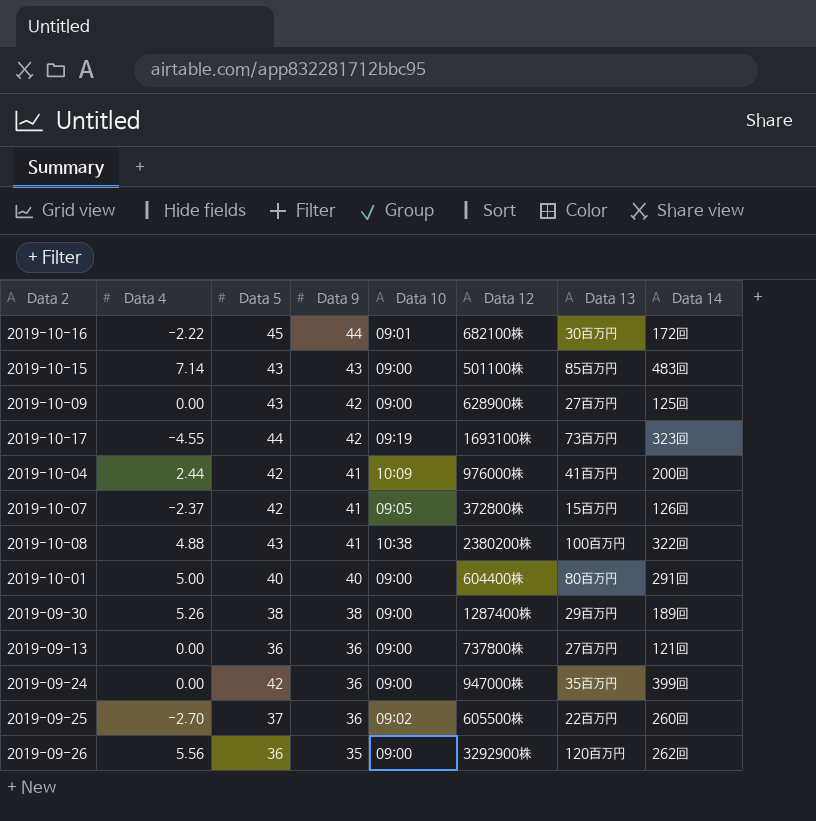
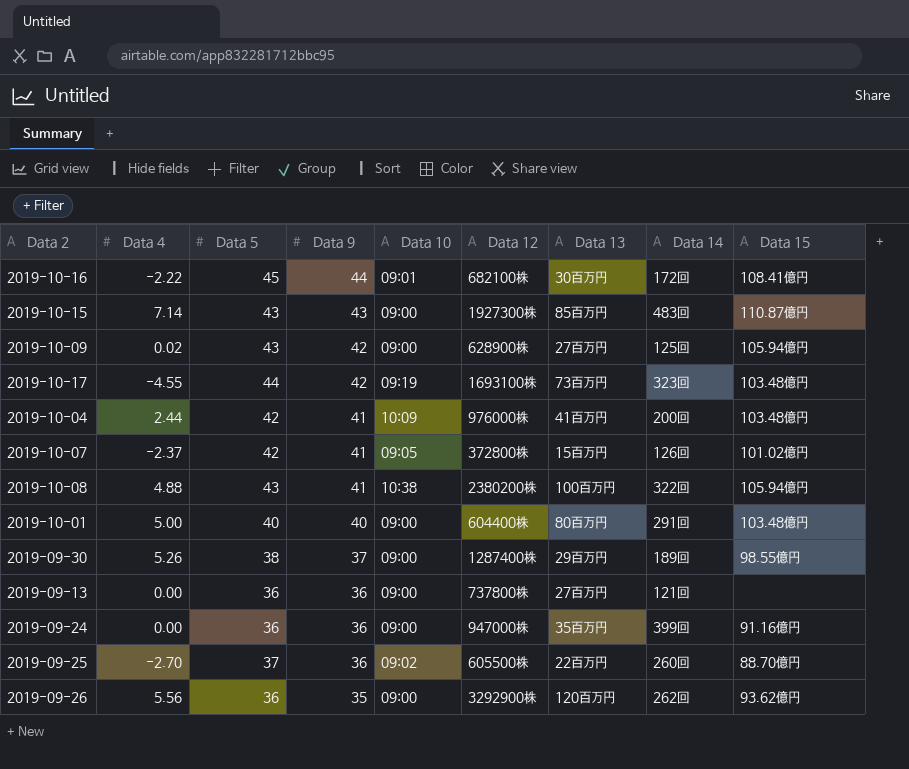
column Data 15 | position: none -> 9
2019-10-15 | Data 12: 501100株 -> 1927300株
2019-10-09 | Data 4: 0.00 -> 0.02
2019-09-30 | Data 9: 38 -> 37
2019-09-24 | Data 5: 42 -> 36

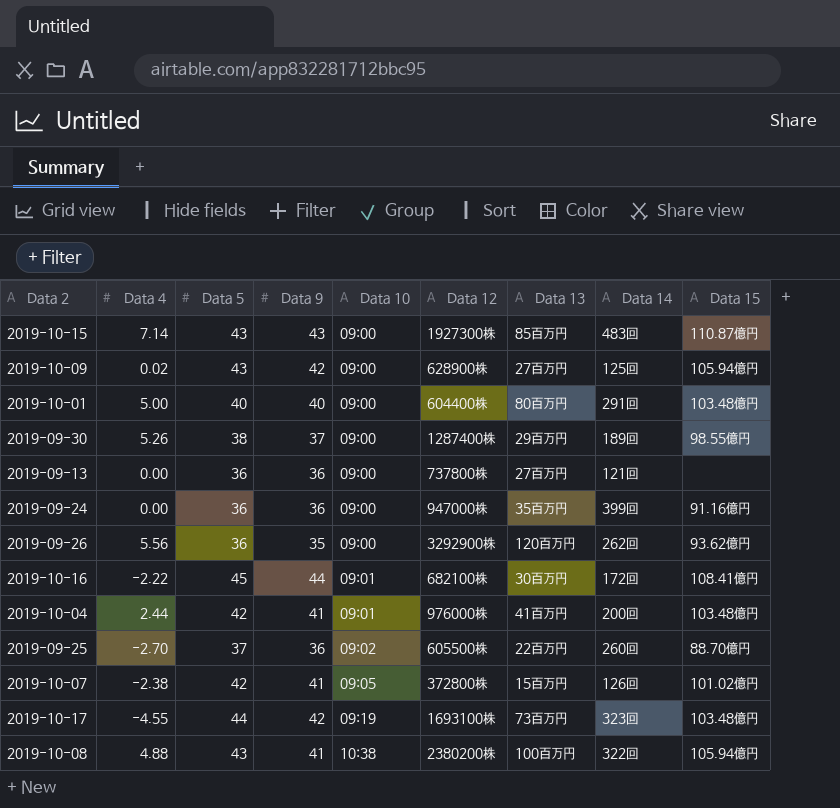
row order: Data 9 descending -> Data 10 ascending
2019-10-04 | Data 10: 10:09 -> 09:01
2019-10-07 | Data 4: -2.37 -> -2.38

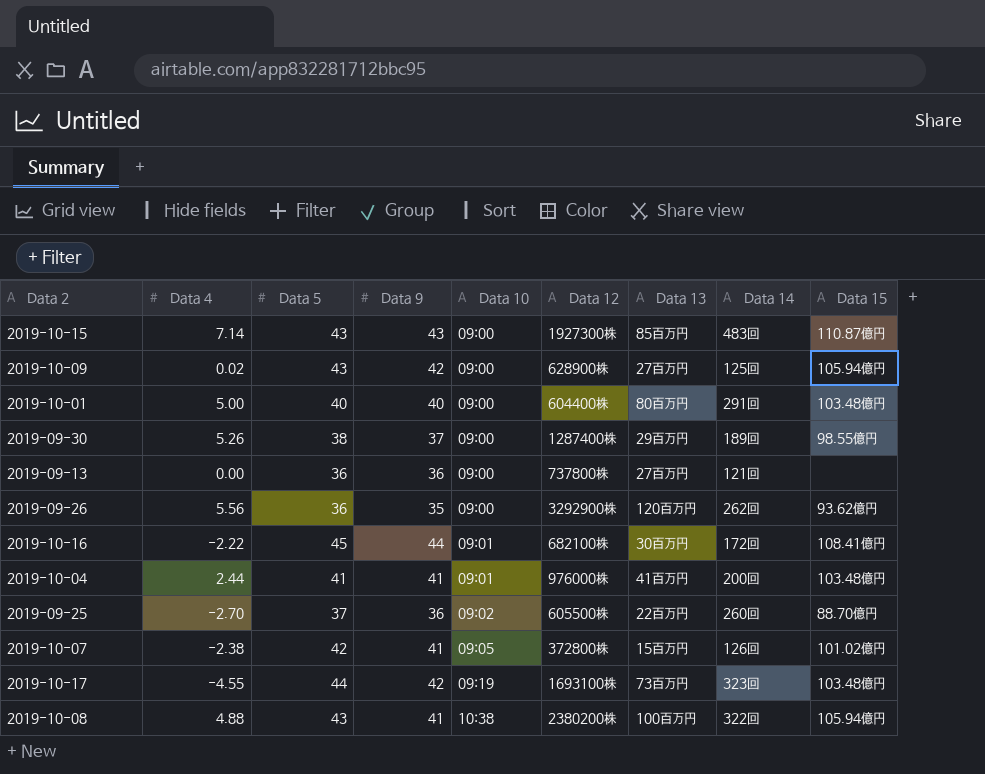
row 2019-09-24: 0.00 | 36 | 36 | 09:00 | 947000株 | 35百万円 | 399回 | 91.16億円 -> none
2019-10-04 | Data 5: 42 -> 41

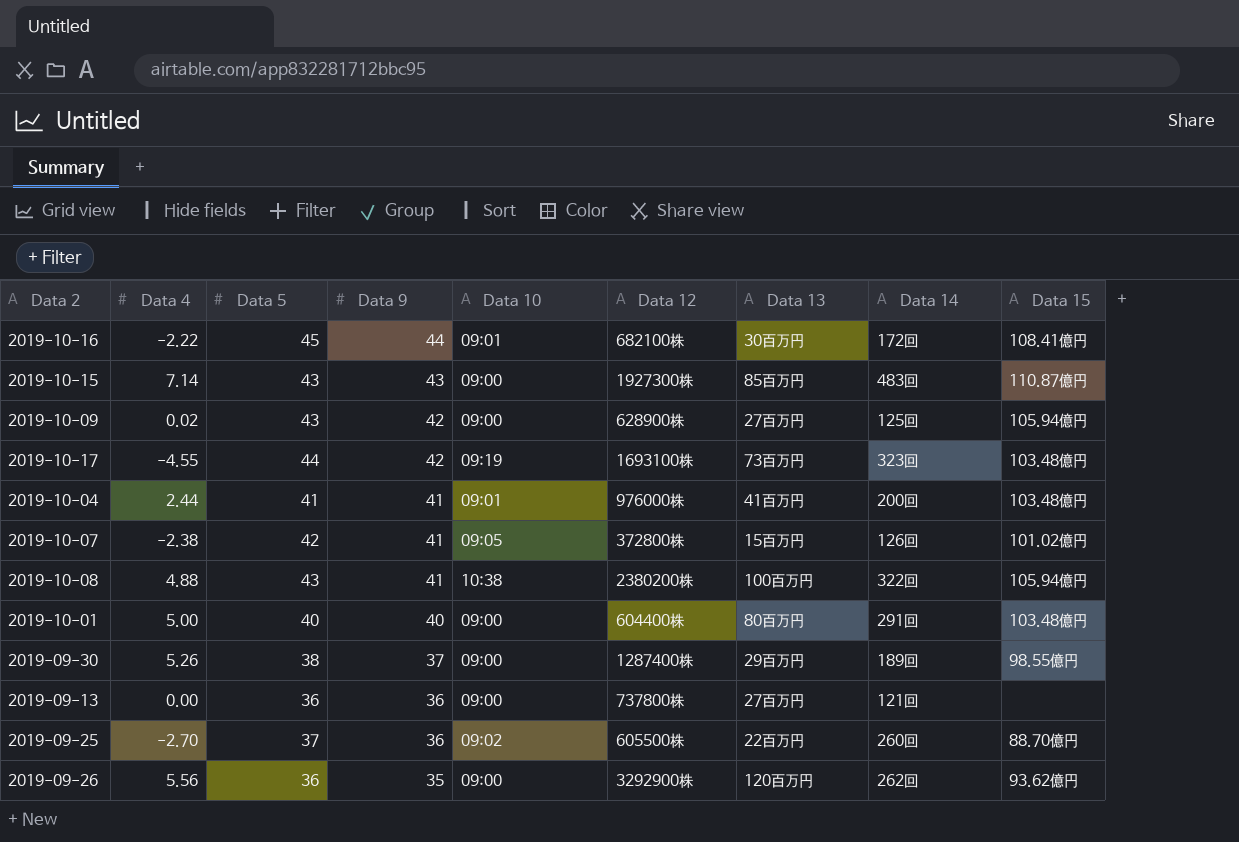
row order: Data 10 ascending -> Data 9 descending

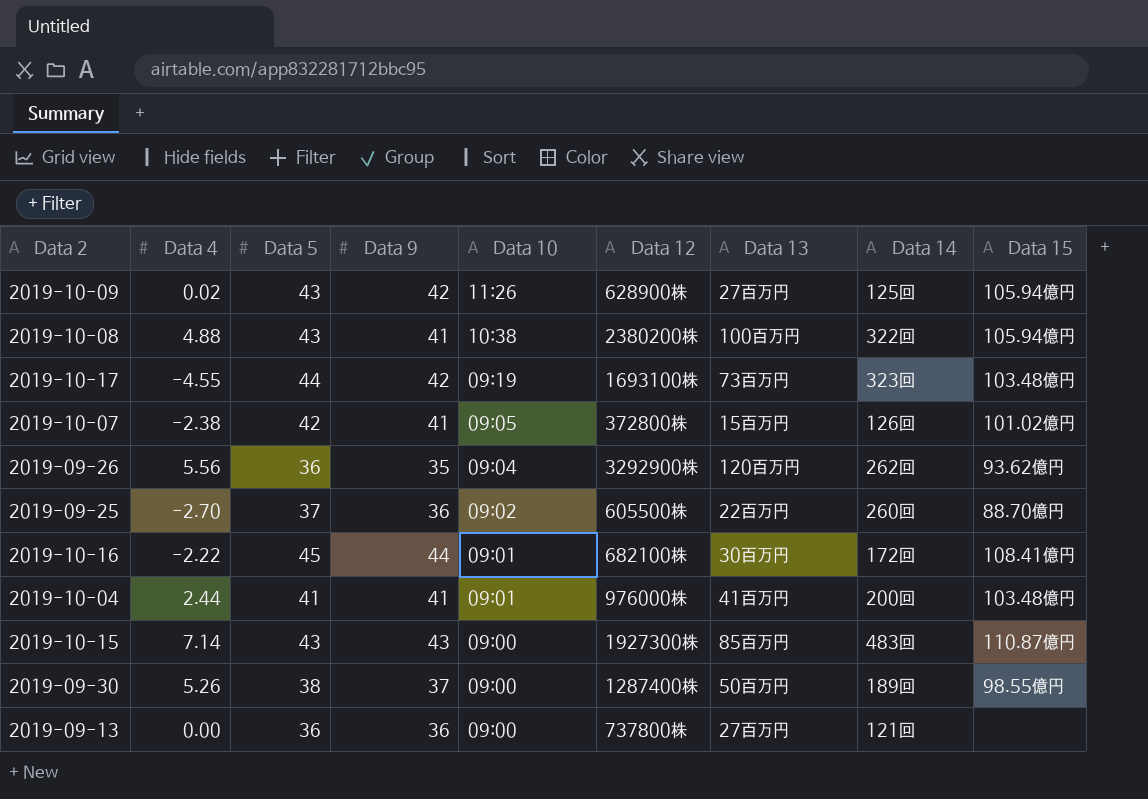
row order: Data 9 descending -> Data 10 descending
row 2019-10-01: 5.00 | 40 | 40 | 09:00 | 604400株 | 80百万円 | 291回 | 103.48億円 -> none
2019-10-09 | Data 10: 09:00 -> 11:26
2019-09-26 | Data 10: 09:00 -> 09:04
2019-09-30 | Data 13: 29百万円 -> 50百万円

